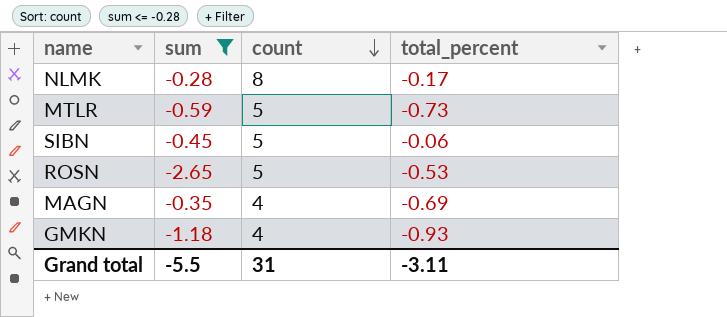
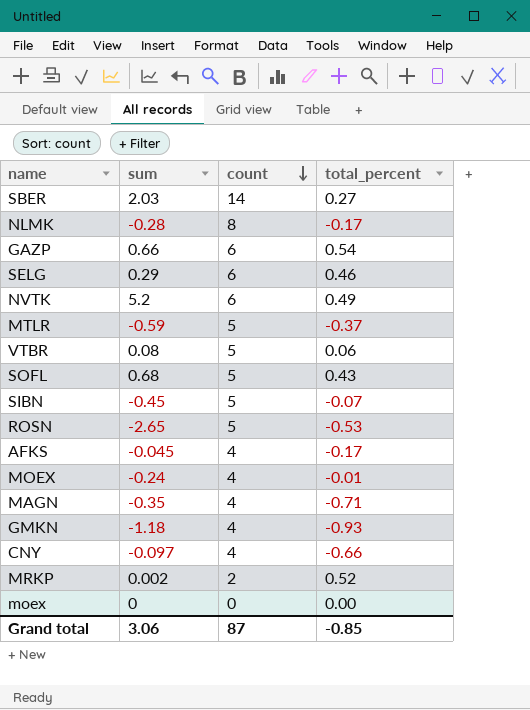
filter: sum <= -0.28 -> none
MTLR | total_percent: -0.73 -> -0.37
SIBN | total_percent: -0.06 -> -0.07
MAGN | total_percent: -0.69 -> -0.71
Grand total | sum: -5.5 -> 3.06
Grand total | count: 31 -> 87
Grand total | total_percent: -3.11 -> -0.85

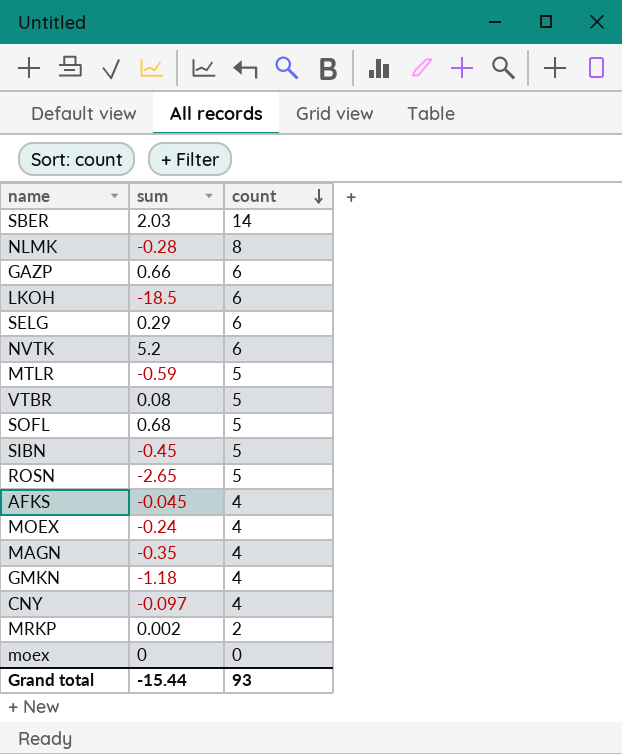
column total_percent | position: 4 -> none
row LKOH: none -> -18.5 | 6
Grand total | sum: 3.06 -> -15.44
Grand total | count: 87 -> 93

